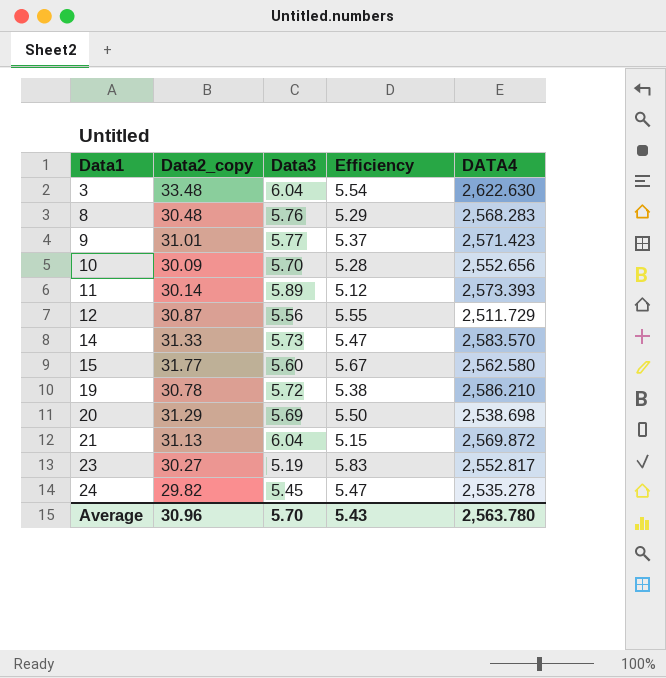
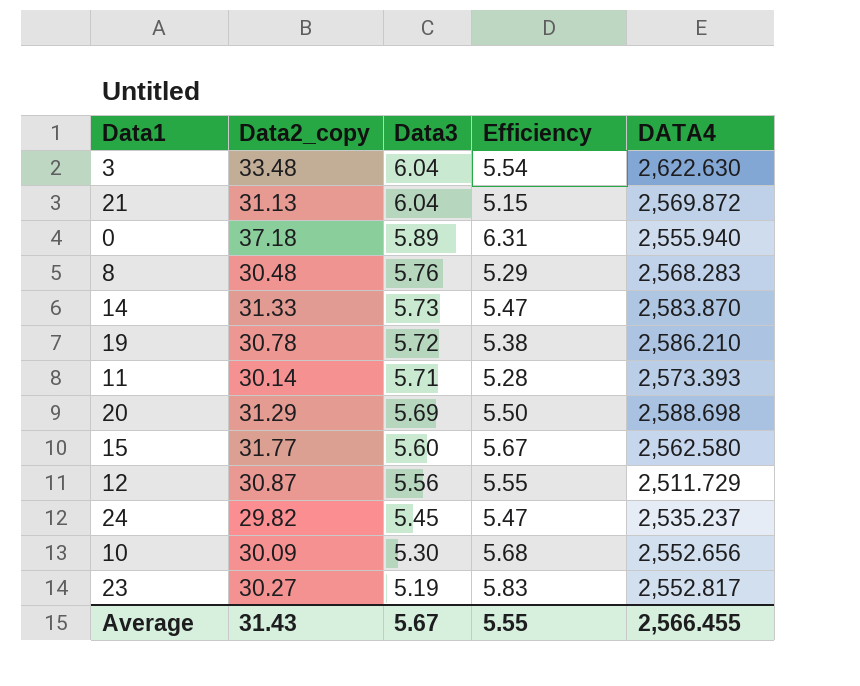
row order: Data1 ascending -> Data3 descending
row 9: 31.01 | 5.77 | 5.37 | 2,571.423 -> none
row 0: none -> 37.18 | 5.89 | 6.31 | 2,555.940
14 | DATA4: 2,583.570 -> 2,583.870
11 | Data3: 5.89 -> 5.71
11 | Efficiency: 5.12 -> 5.28
20 | DATA4: 2,538.698 -> 2,588.698
24 | DATA4: 2,535.278 -> 2,535.237
10 | Data3: 5.70 -> 5.30
10 | Efficiency: 5.28 -> 5.68
Average | Data2_copy: 30.96 -> 31.43
Average | Data3: 5.70 -> 5.67
Average | Efficiency: 5.43 -> 5.55
Average | DATA4: 2,563.780 -> 2,566.455

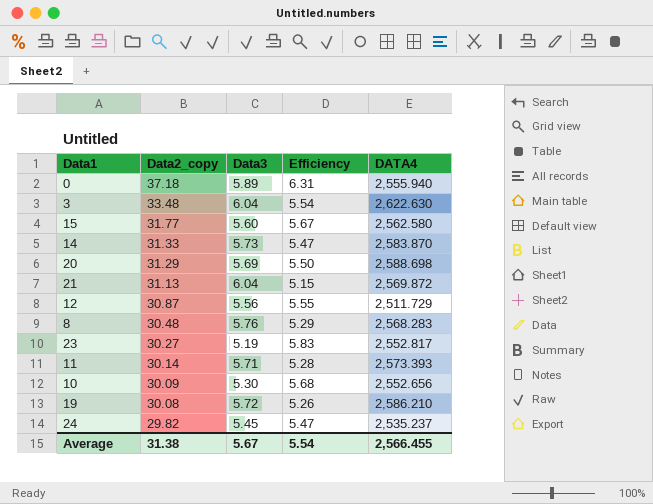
row order: Data3 descending -> Data2_copy descending
19 | Data2_copy: 30.78 -> 30.08
19 | Efficiency: 5.38 -> 5.26
Average | Data2_copy: 31.43 -> 31.38
Average | Efficiency: 5.55 -> 5.54

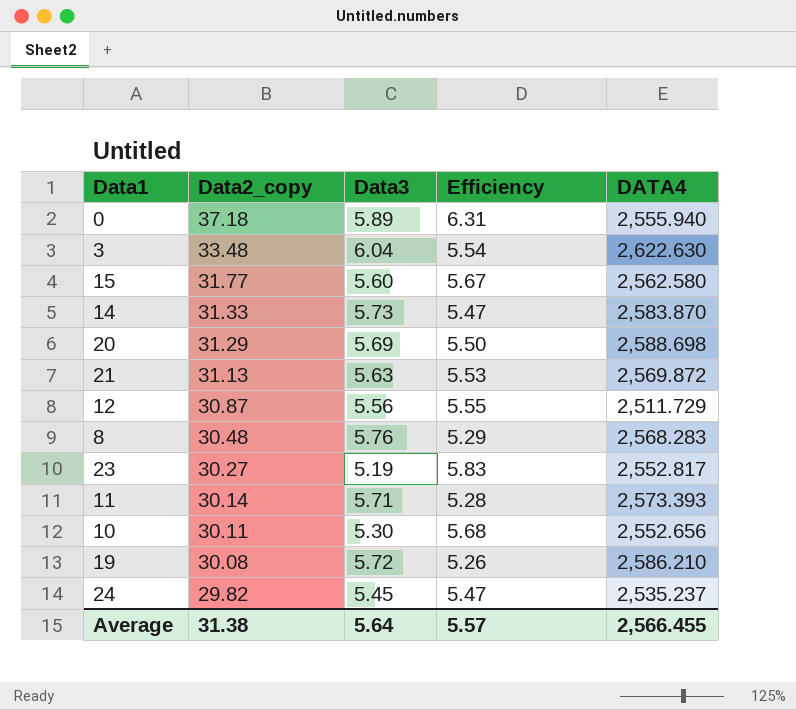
21 | Data3: 6.04 -> 5.63
21 | Efficiency: 5.15 -> 5.53
10 | Data2_copy: 30.09 -> 30.11
Average | Data3: 5.67 -> 5.64
Average | Efficiency: 5.54 -> 5.57

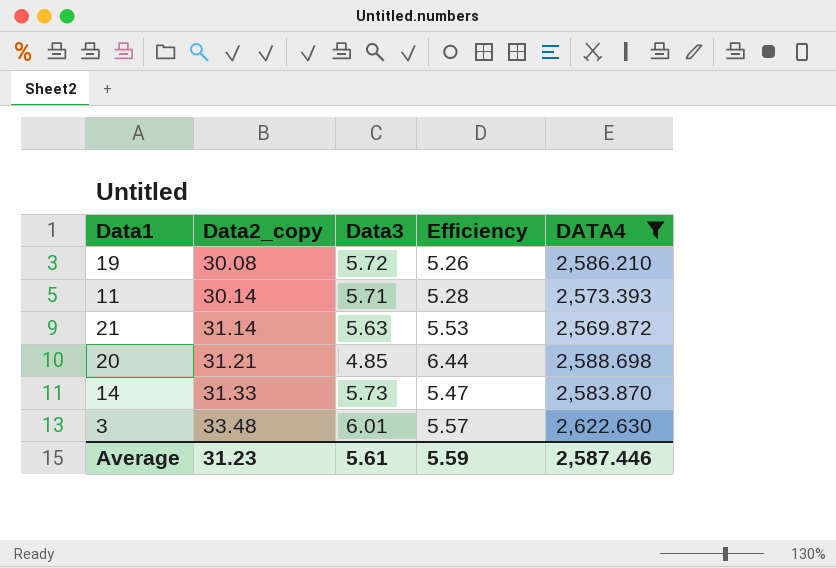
filter: none -> DATA4 >= 2,569.872
row order: Data2_copy descending -> Data2_copy ascending
21 | Data2_copy: 31.13 -> 31.14
20 | Data2_copy: 31.29 -> 31.21
20 | Data3: 5.69 -> 4.85
20 | Efficiency: 5.50 -> 6.44
3 | Data3: 6.04 -> 6.01
3 | Efficiency: 5.54 -> 5.57
Average | Data2_copy: 31.38 -> 31.23
Average | Data3: 5.64 -> 5.61
Average | Efficiency: 5.57 -> 5.59
Average | DATA4: 2,566.455 -> 2,587.446

